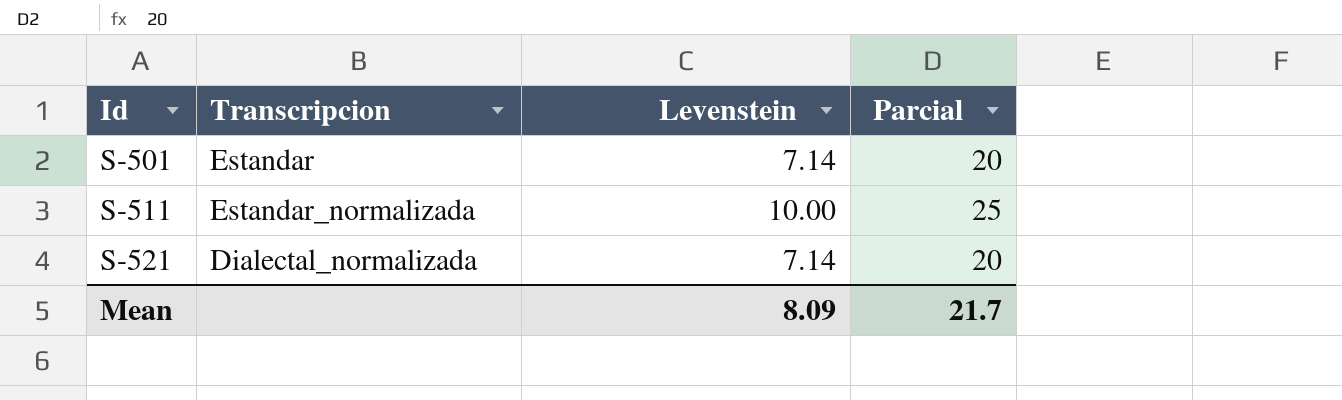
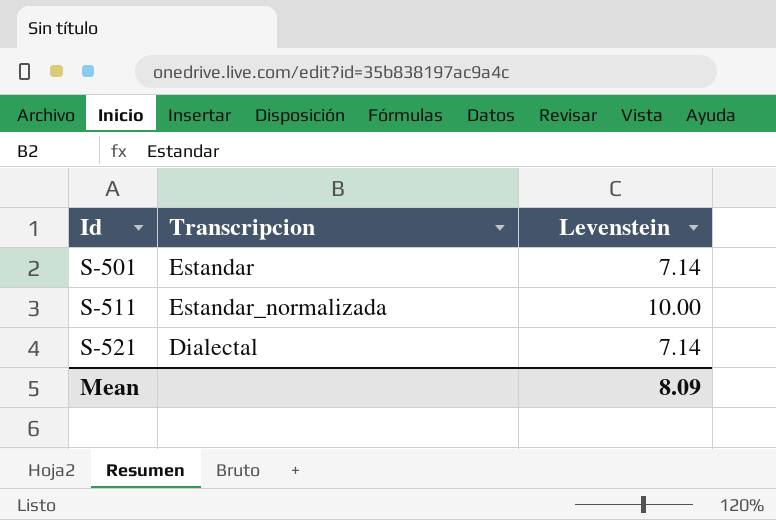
column Parcial | position: 4 -> none
S-521 | Transcripcion: Dialectal_normalizada -> Dialectal

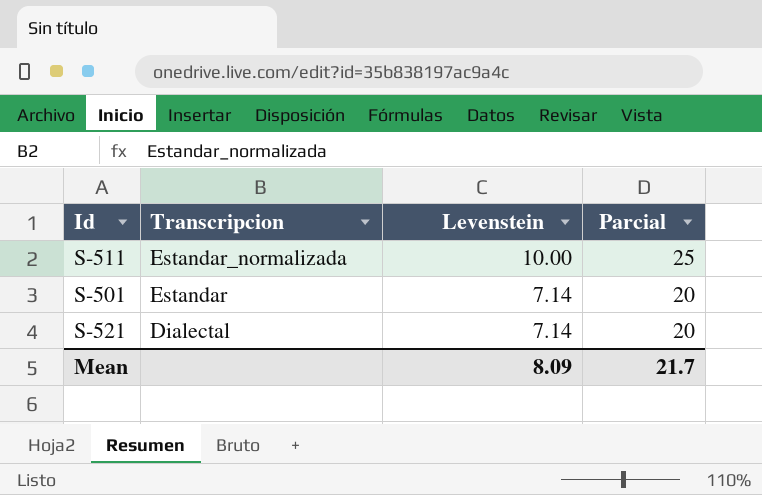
row order: Id ascending -> Transcripcion descending
column Parcial | position: none -> 4

